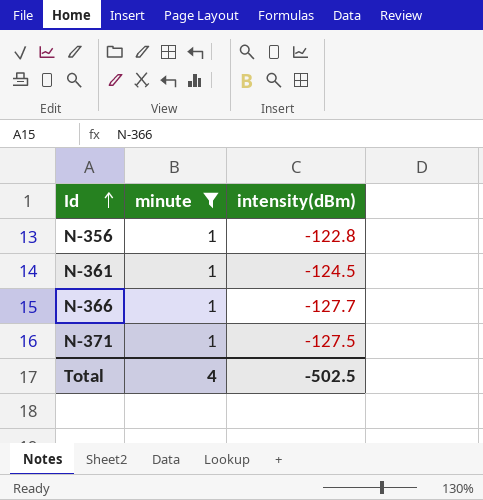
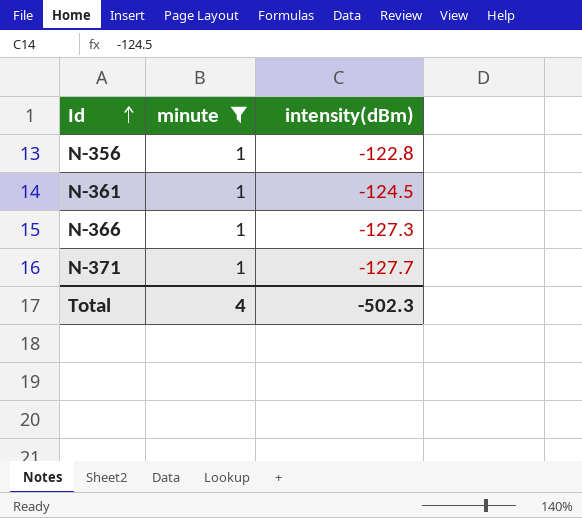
N-366 | intensity(dBm): -127.7 -> -127.3
N-371 | intensity(dBm): -127.5 -> -127.7
Total | intensity(dBm): -502.5 -> -502.3

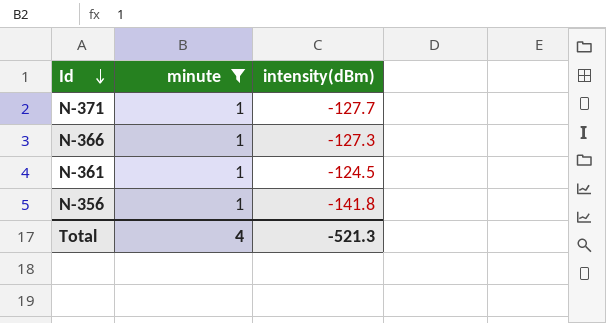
row order: Id ascending -> Id descending
N-356 | intensity(dBm): -122.8 -> -141.8
Total | intensity(dBm): -502.3 -> -521.3

